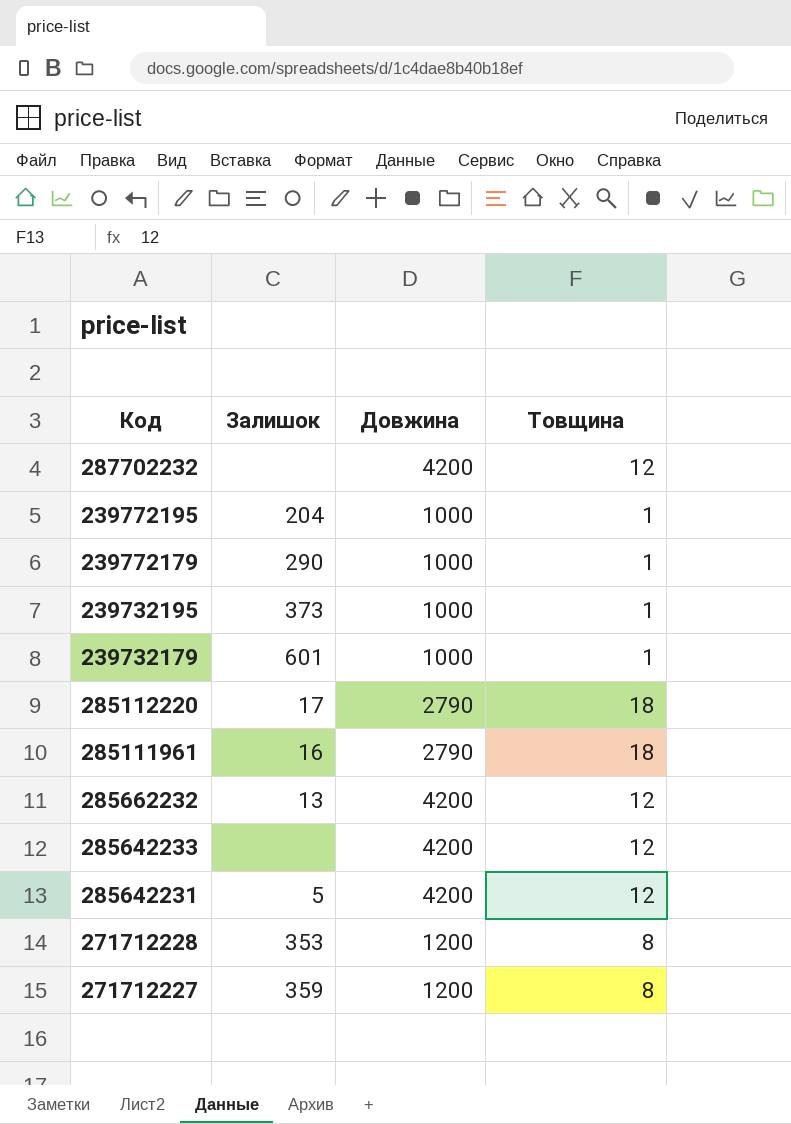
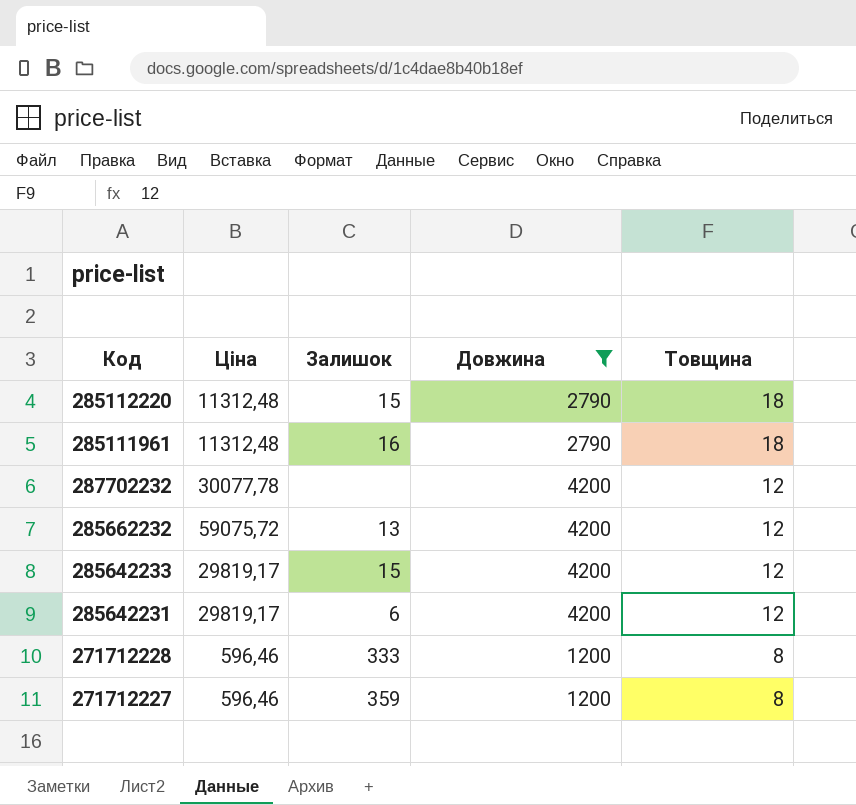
filter: none -> Довжина != 1000
row order: none -> Товщина descending
column Ціна | position: none -> 2
285112220 | Залишок: 17 -> 15
285642233 | Залишок: none -> 15
285642231 | Залишок: 5 -> 6
271712228 | Залишок: 353 -> 333

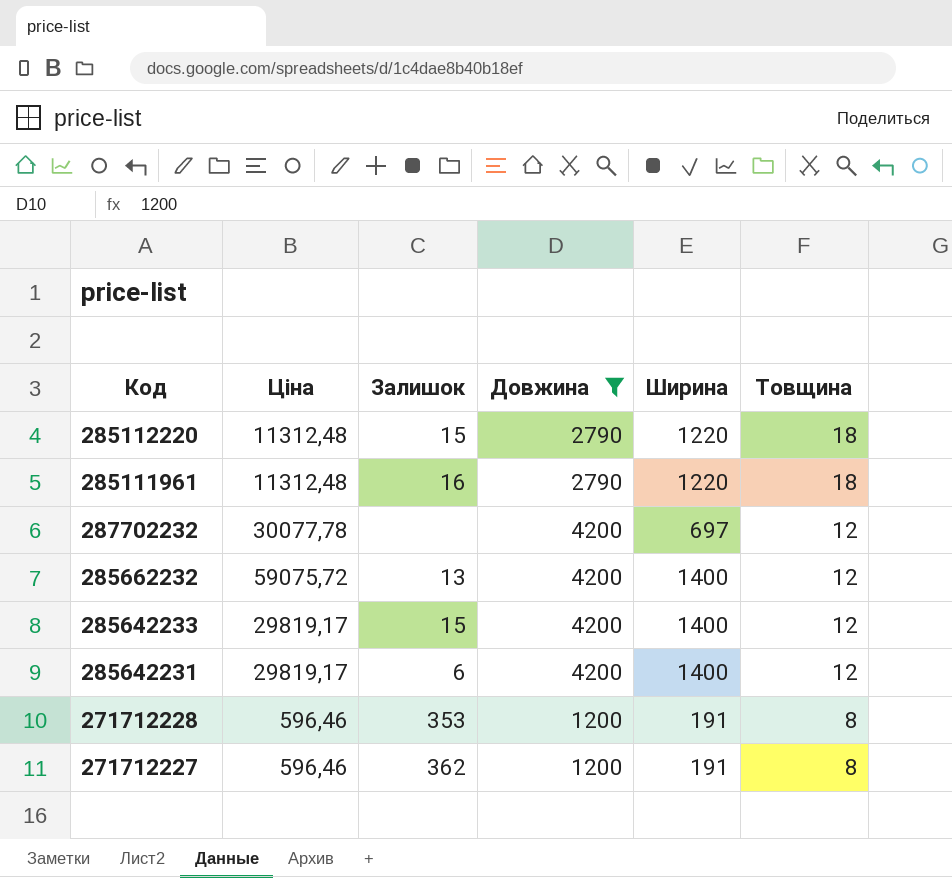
column Ширина | position: none -> 5
271712228 | Залишок: 333 -> 353
271712227 | Залишок: 359 -> 362

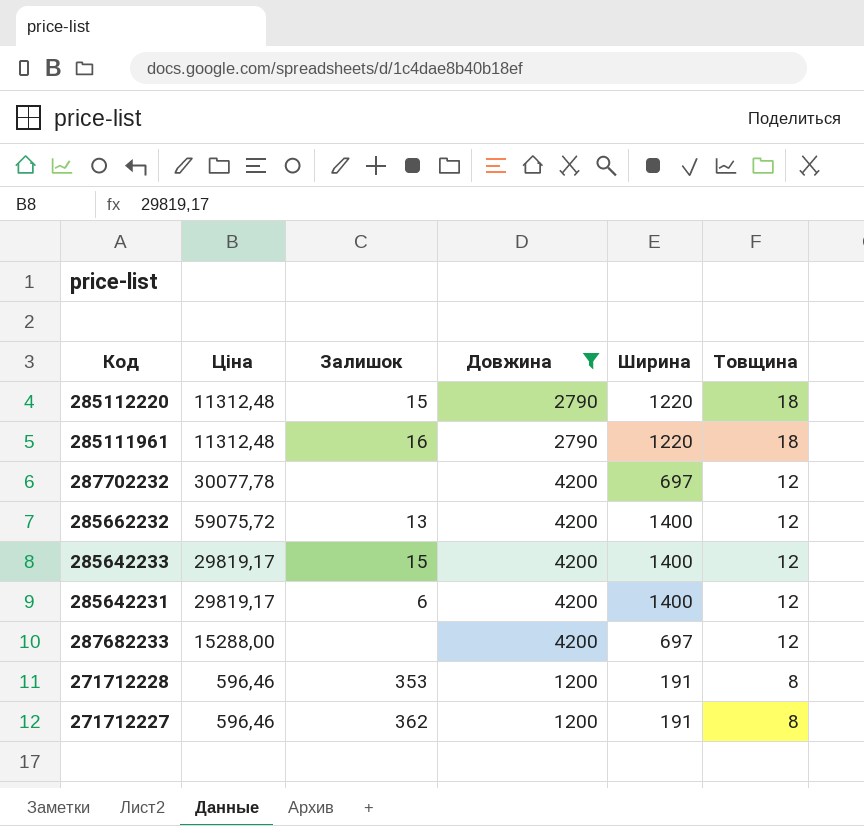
row 287682233: none -> 15288,00 | none | 4200 | 697 | 12

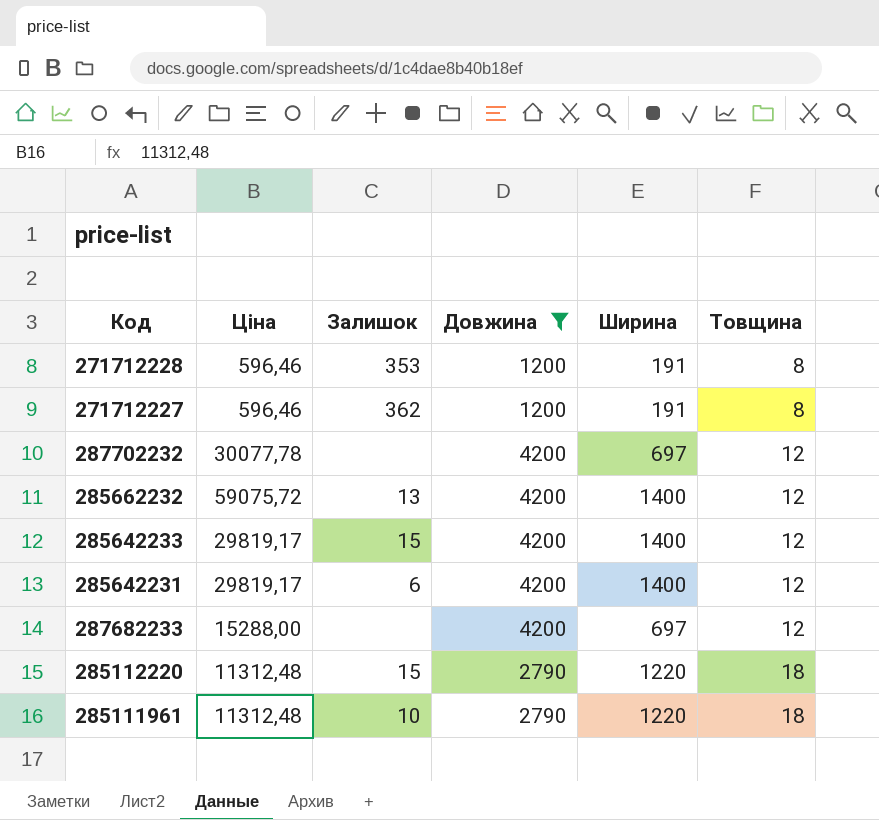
row order: Товщина descending -> Товщина ascending
285111961 | Залишок: 16 -> 10

